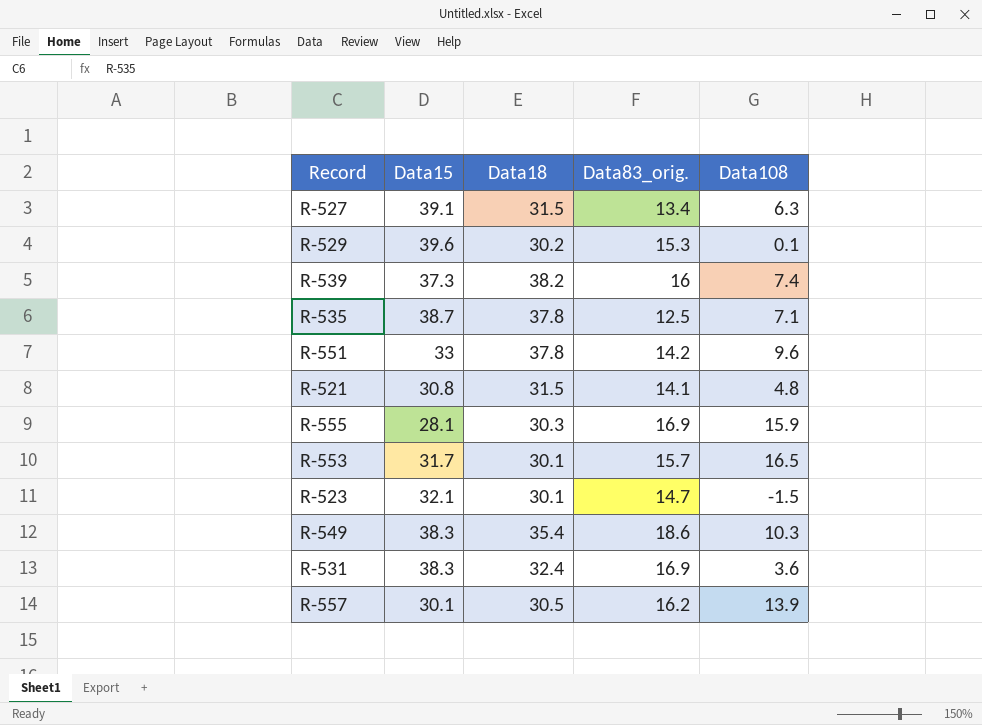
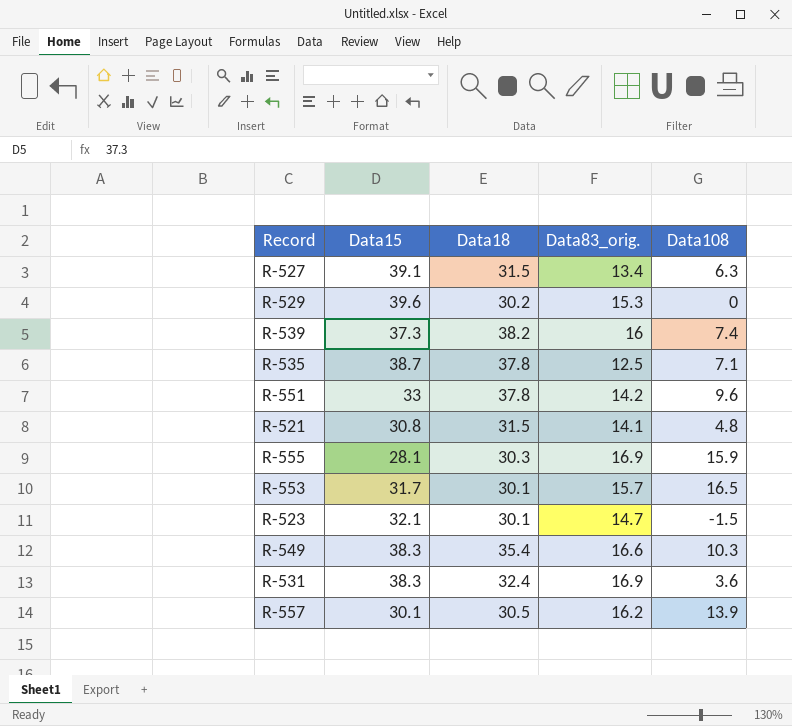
R-529 | Data108: 0.1 -> 0
R-549 | Data83_orig.: 18.6 -> 16.6

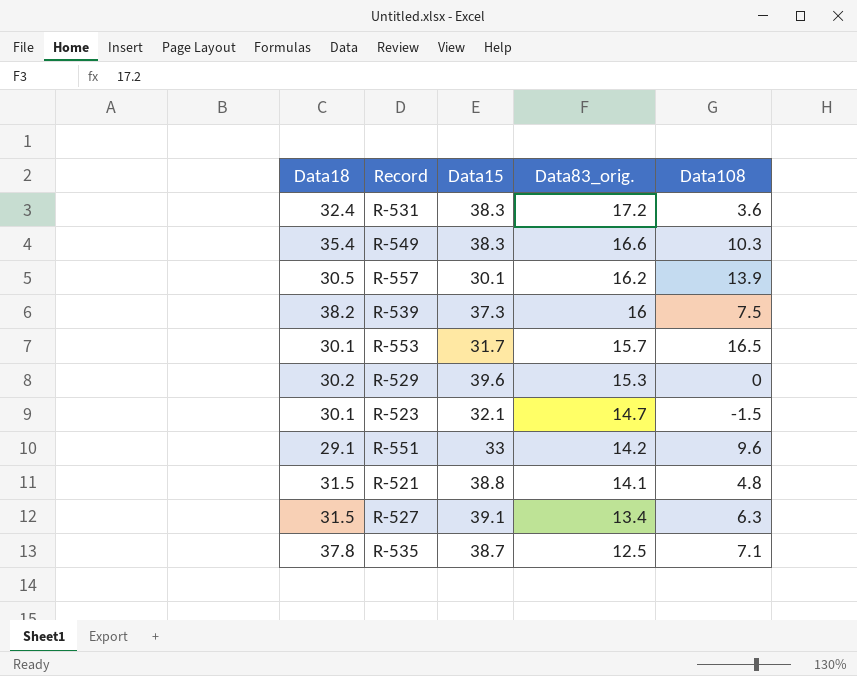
row order: none -> Data83_orig. descending
column Data18 | position: 3 -> 1
row R-555: 28.1 | 30.3 | 16.9 | 15.9 -> none
R-531 | Data83_orig.: 16.9 -> 17.2
R-539 | Data108: 7.4 -> 7.5
R-551 | Data18: 37.8 -> 29.1
R-521 | Data15: 30.8 -> 38.8

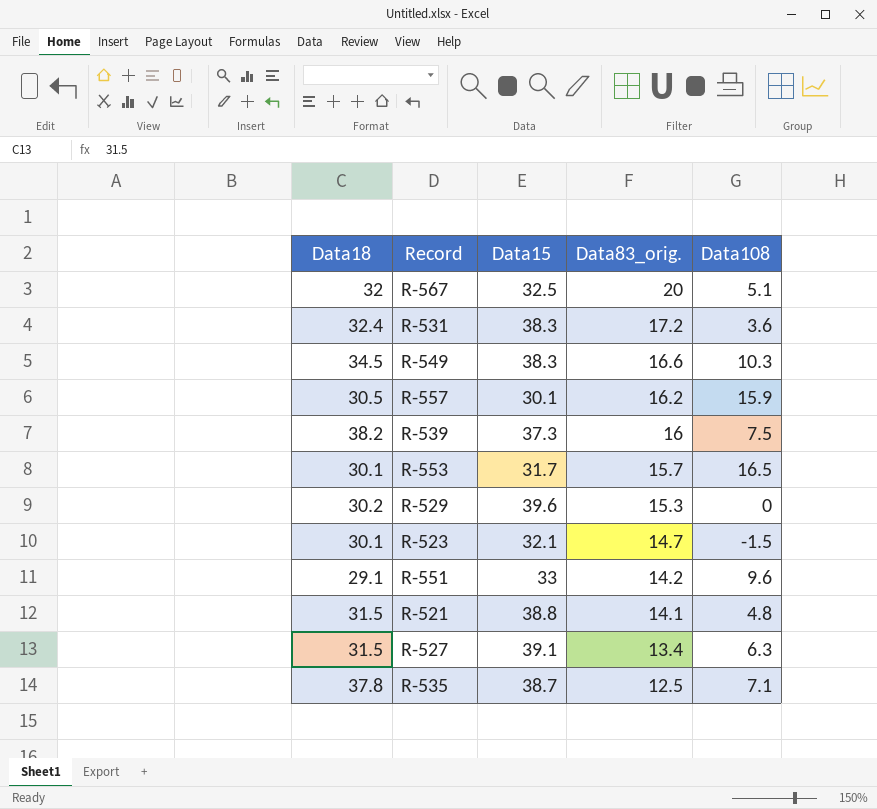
row R-567: none -> 32 | 32.5 | 20 | 5.1
R-549 | Data18: 35.4 -> 34.5
R-557 | Data108: 13.9 -> 15.9

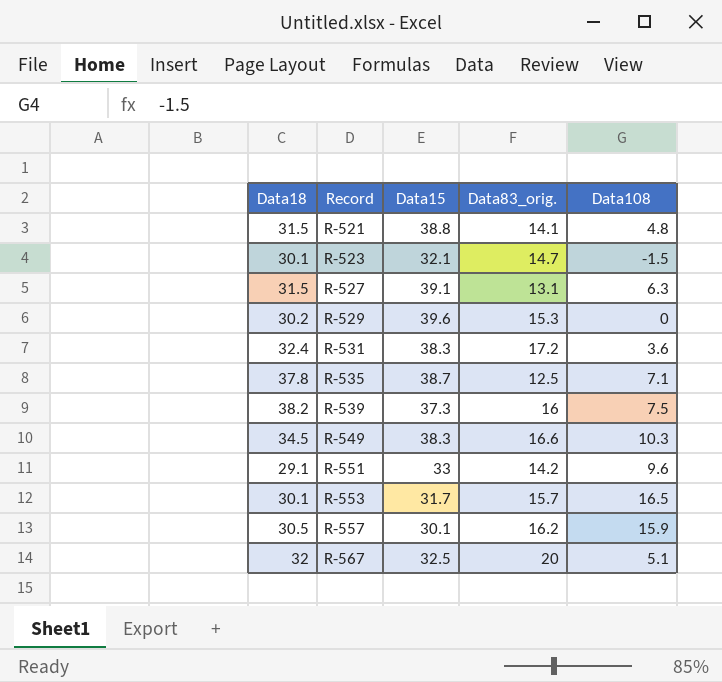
row order: Data83_orig. descending -> Record ascending
R-527 | Data83_orig.: 13.4 -> 13.1

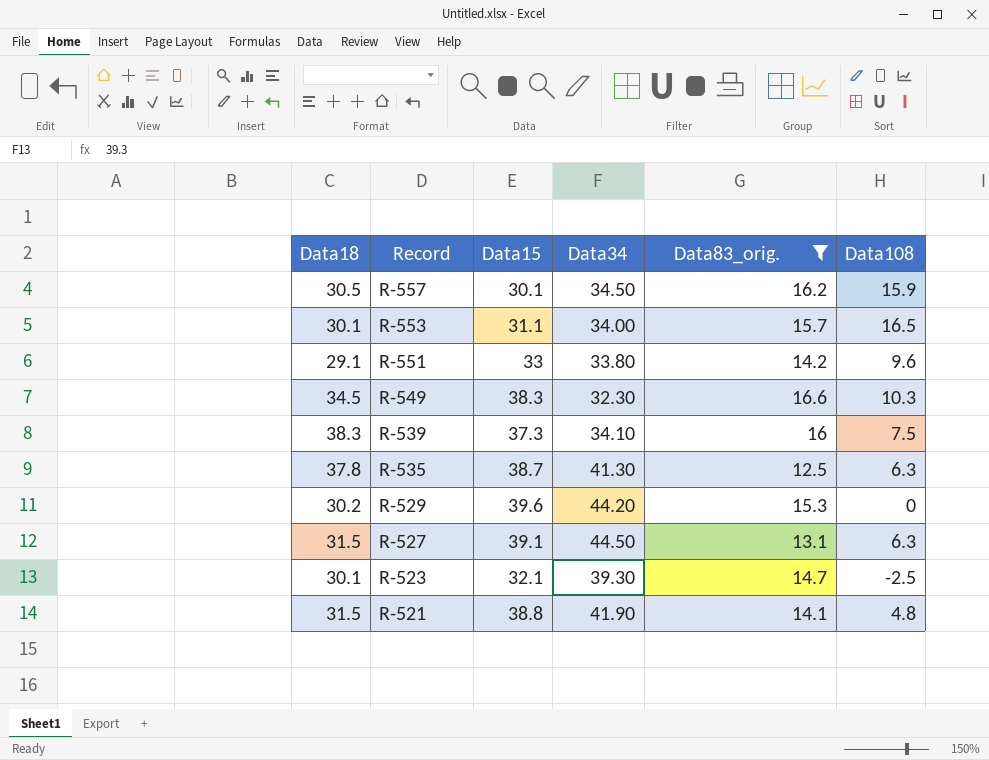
filter: none -> Data83_orig. <= 16.6
row order: Record ascending -> Record descending
column Data34 | position: none -> 4
R-553 | Data15: 31.7 -> 31.1
R-539 | Data18: 38.2 -> 38.3
R-535 | Data108: 7.1 -> 6.3
R-523 | Data108: -1.5 -> -2.5

